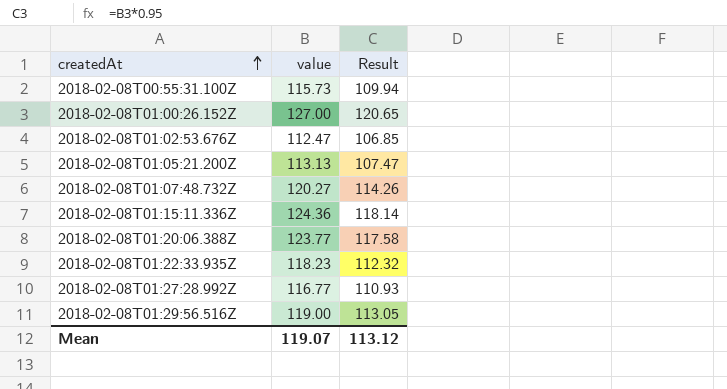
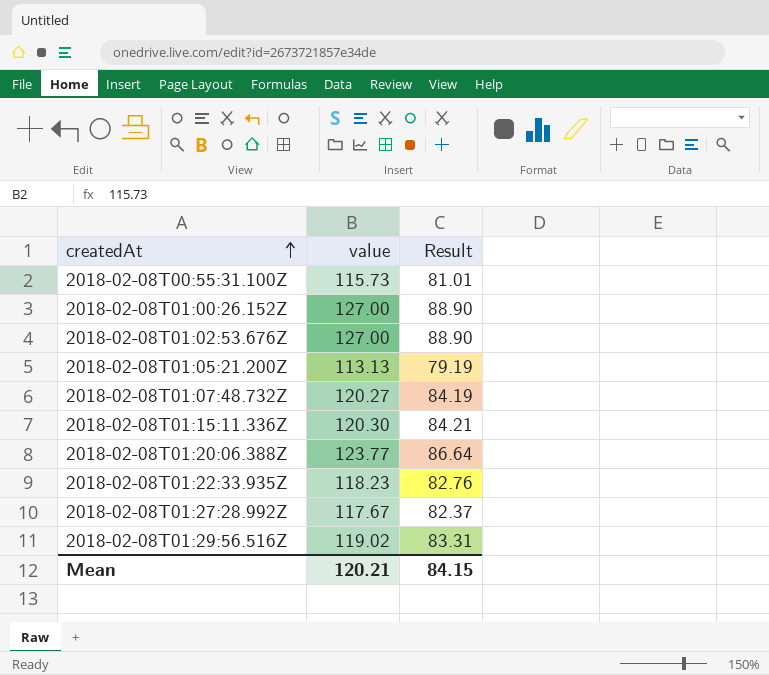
column Result | formula: [value] * 0.95 -> [value] * 0.7
2018-02-08T01:02:53.676Z | value: 112.47 -> 127.00
2018-02-08T01:15:11.336Z | value: 124.36 -> 120.30
2018-02-08T01:27:28.992Z | value: 116.77 -> 117.67
2018-02-08T01:29:56.516Z | value: 119.00 -> 119.02
Mean | value: 119.07 -> 120.21
Mean | Result: 113.12 -> 84.15

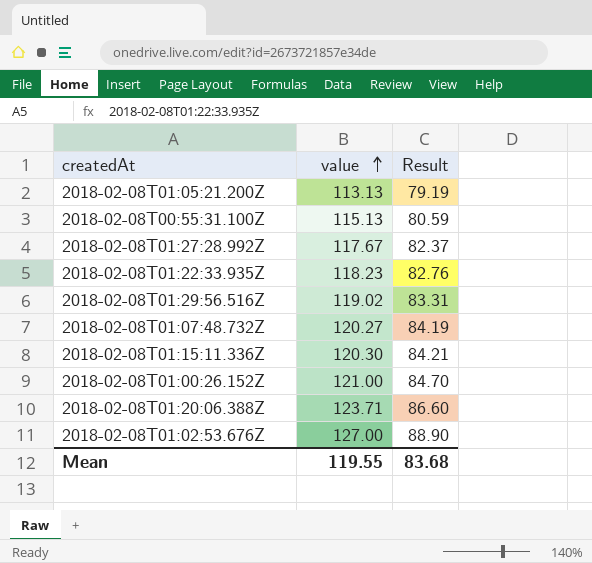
row order: createdAt ascending -> value ascending
2018-02-08T00:55:31.100Z | value: 115.73 -> 115.13
2018-02-08T00:55:31.100Z | Result: 81.01 -> 80.59
2018-02-08T01:00:26.152Z | value: 127.00 -> 121.00
2018-02-08T01:00:26.152Z | Result: 88.90 -> 84.70
2018-02-08T01:20:06.388Z | value: 123.77 -> 123.71
2018-02-08T01:20:06.388Z | Result: 86.64 -> 86.60
Mean | value: 120.21 -> 119.55
Mean | Result: 84.15 -> 83.68

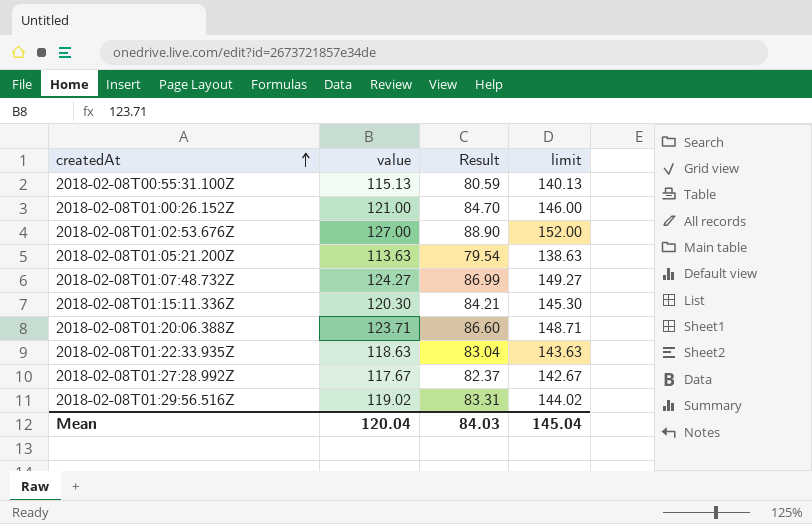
row order: value ascending -> createdAt ascending
column limit | formula: none -> [value] + 25
2018-02-08T01:05:21.200Z | value: 113.13 -> 113.63
2018-02-08T01:05:21.200Z | Result: 79.19 -> 79.54
2018-02-08T01:07:48.732Z | value: 120.27 -> 124.27
2018-02-08T01:07:48.732Z | Result: 84.19 -> 86.99
2018-02-08T01:22:33.935Z | value: 118.23 -> 118.63
2018-02-08T01:22:33.935Z | Result: 82.76 -> 83.04
Mean | value: 119.55 -> 120.04
Mean | Result: 83.68 -> 84.03

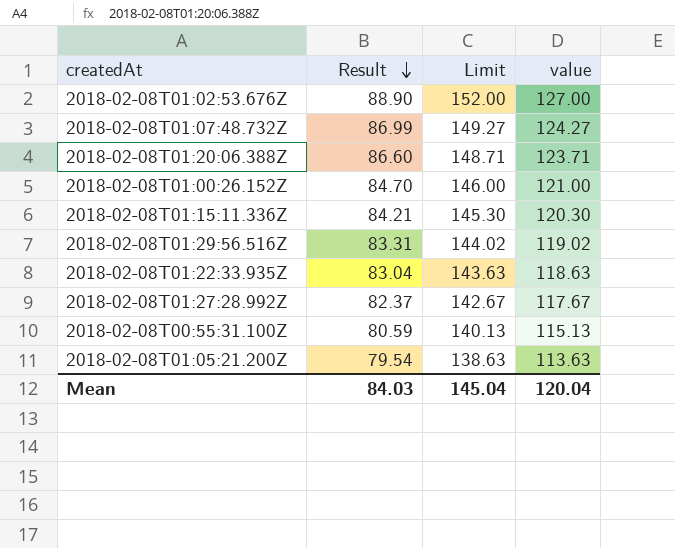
row order: createdAt ascending -> Result descending
column name: limit -> Limit
column value | position: 2 -> 4

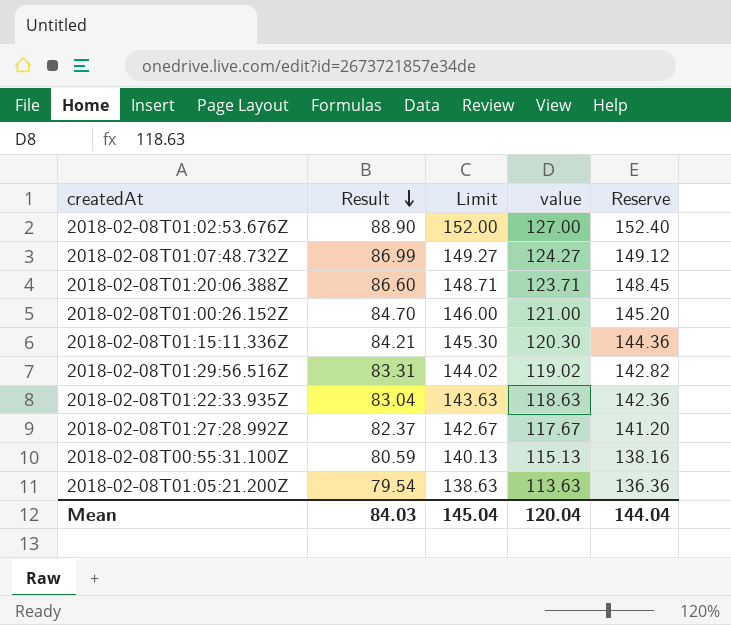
column Reserve | formula: none -> [value] * 1.2

